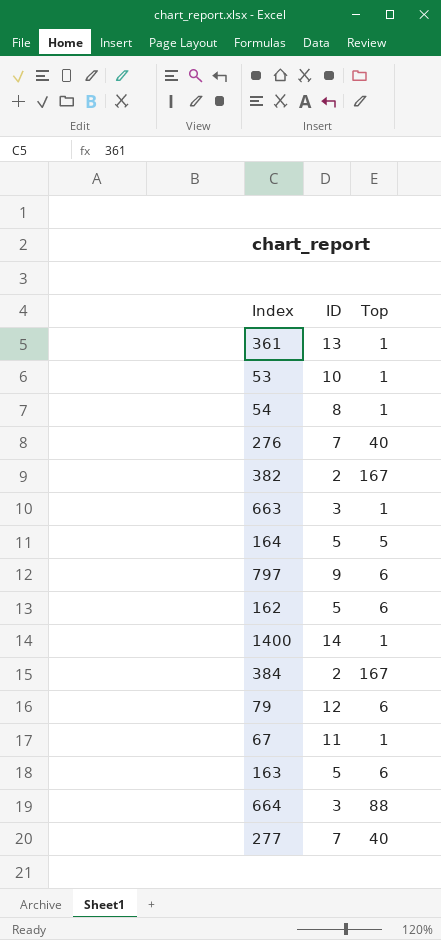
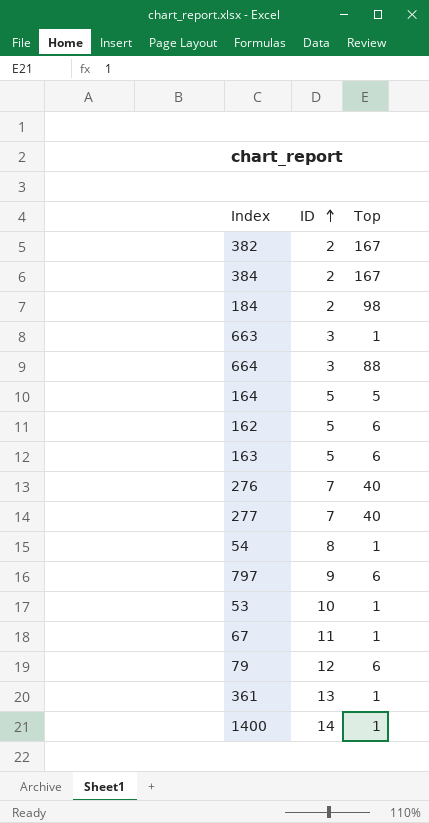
row order: none -> ID ascending
row 184: none -> 2 | 98

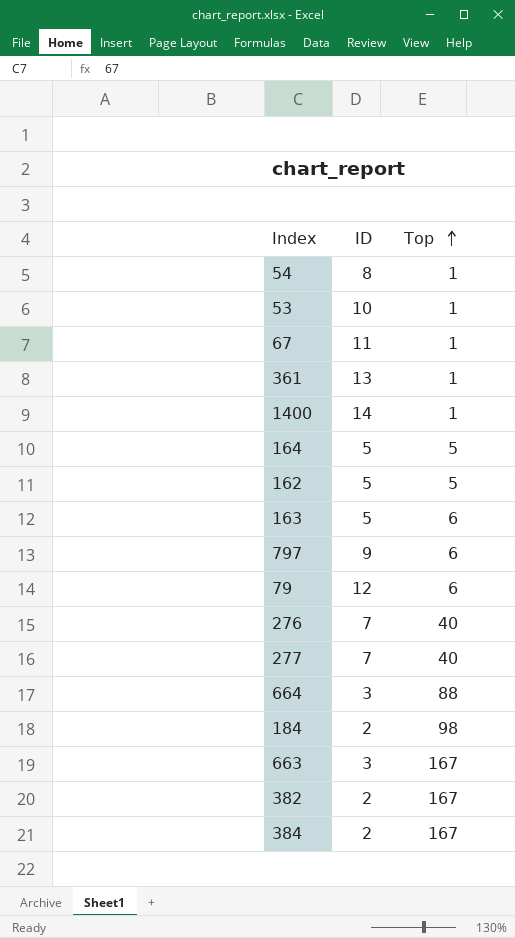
row order: ID ascending -> Top ascending
162 | Top: 6 -> 5
663 | Top: 1 -> 167

